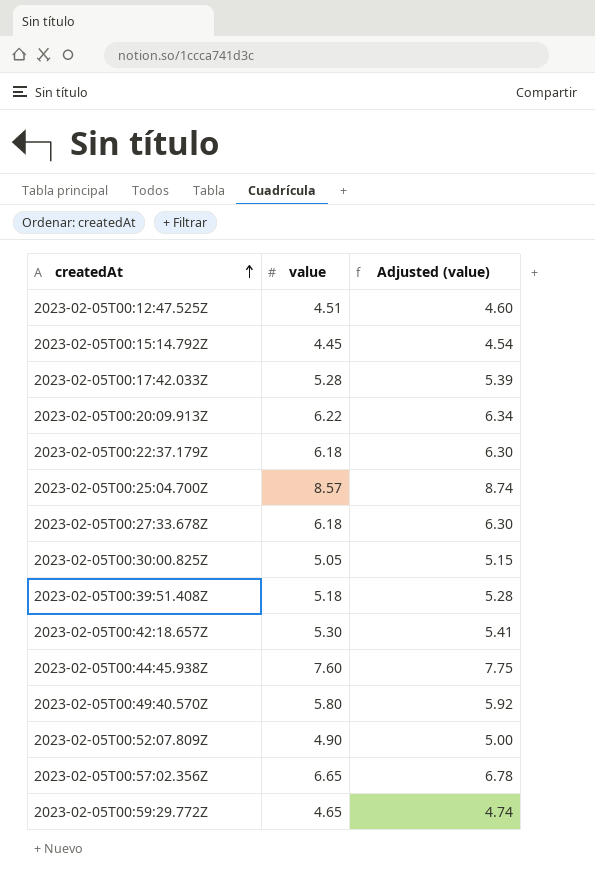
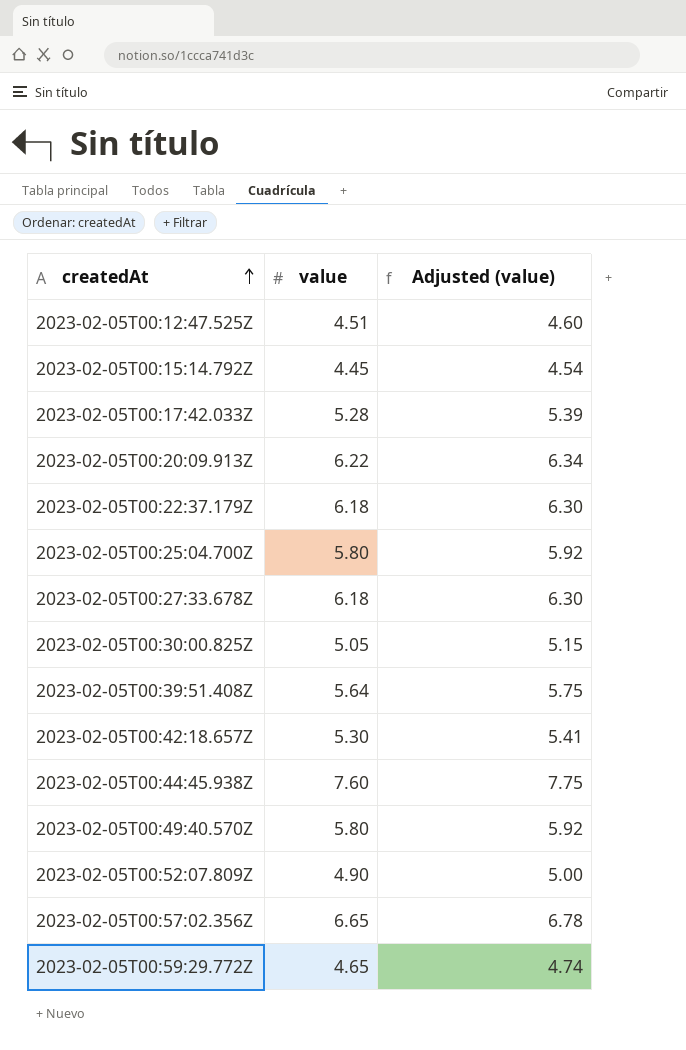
2023-02-05T00:25:04.700Z | value: 8.57 -> 5.80
2023-02-05T00:25:04.700Z | Adjusted (value): 8.74 -> 5.92
2023-02-05T00:39:51.408Z | value: 5.18 -> 5.64
2023-02-05T00:39:51.408Z | Adjusted (value): 5.28 -> 5.75

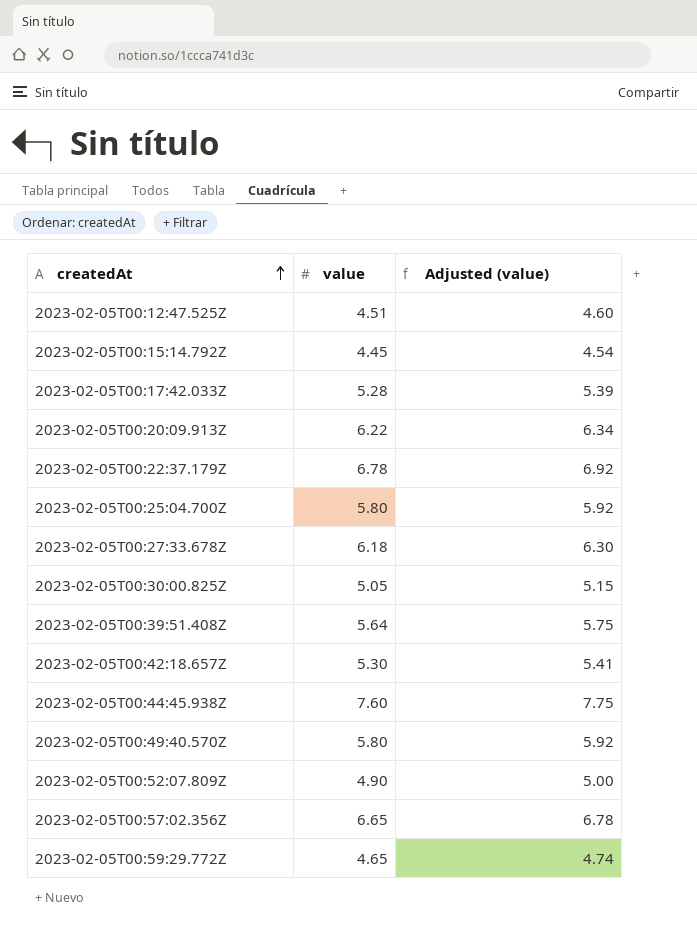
2023-02-05T00:22:37.179Z | value: 6.18 -> 6.78
2023-02-05T00:22:37.179Z | Adjusted (value): 6.30 -> 6.92

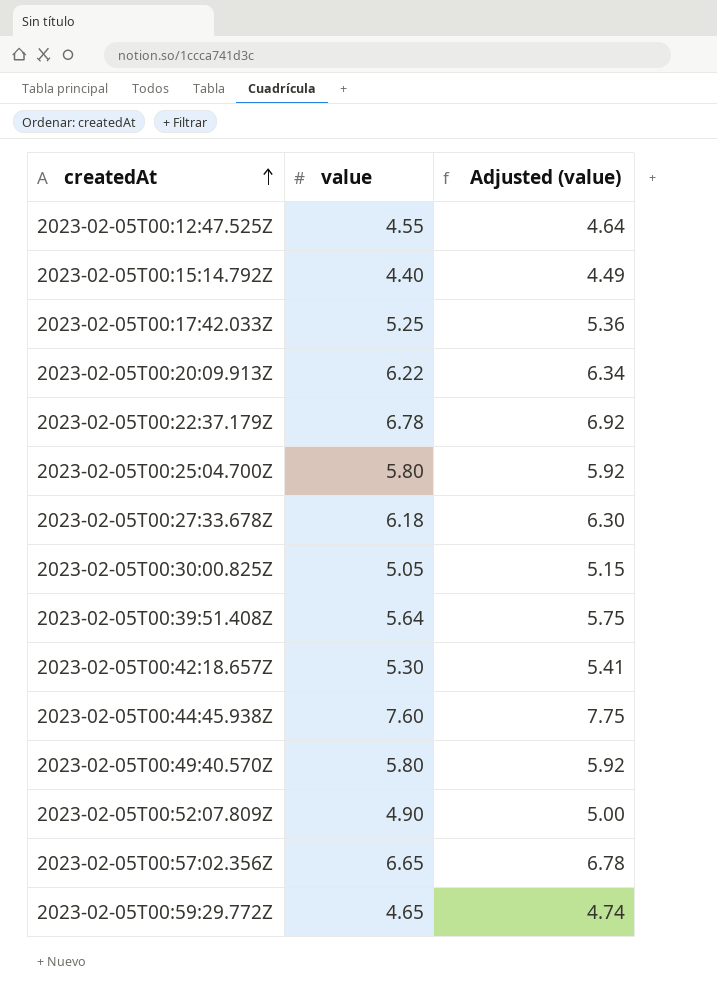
2023-02-05T00:12:47.525Z | value: 4.51 -> 4.55
2023-02-05T00:12:47.525Z | Adjusted (value): 4.60 -> 4.64
2023-02-05T00:15:14.792Z | value: 4.45 -> 4.40
2023-02-05T00:15:14.792Z | Adjusted (value): 4.54 -> 4.49
2023-02-05T00:17:42.033Z | value: 5.28 -> 5.25
2023-02-05T00:17:42.033Z | Adjusted (value): 5.39 -> 5.36

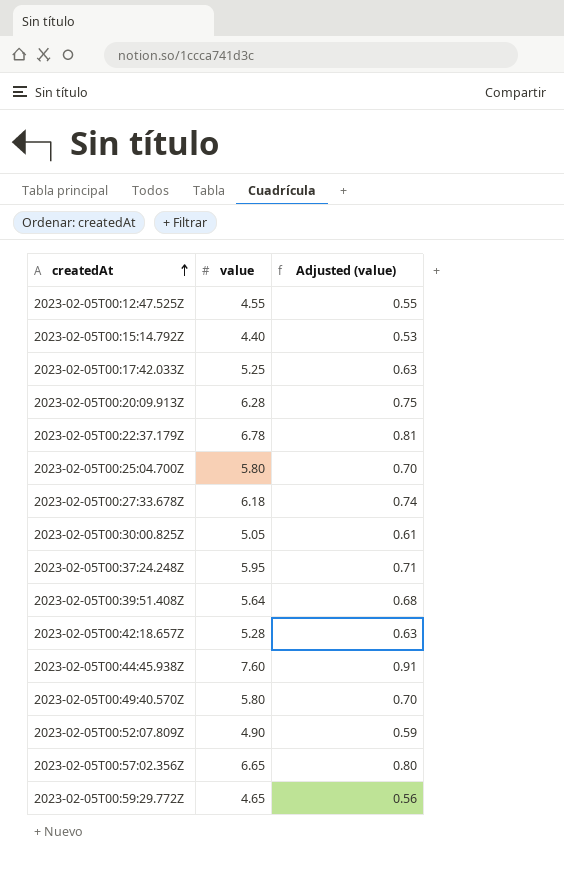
column Adjusted (value) | formula: [value] * 1.02 -> [value] * 0.12
2023-02-05T00:20:09.913Z | value: 6.22 -> 6.28
row 2023-02-05T00:37:24.248Z: none -> 5.95 | 0.71
2023-02-05T00:42:18.657Z | value: 5.30 -> 5.28

